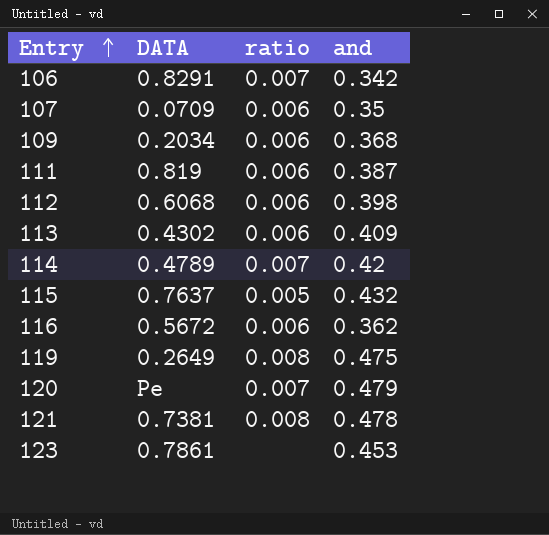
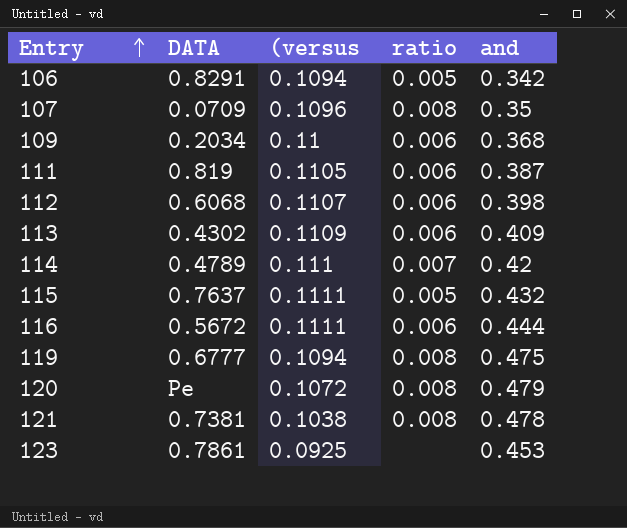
column (versus | position: none -> 3
106 | ratio: 0.007 -> 0.005
107 | ratio: 0.006 -> 0.008
116 | and: 0.362 -> 0.444
119 | DATA: 0.2649 -> 0.6777
120 | ratio: 0.007 -> 0.008

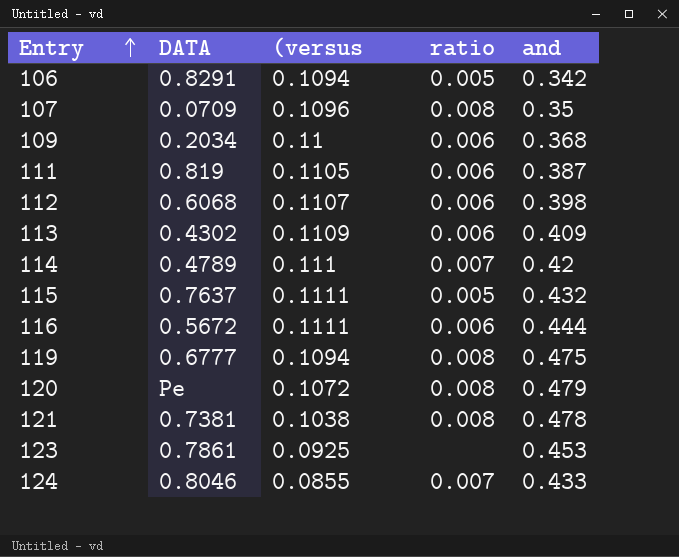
row 124: none -> 0.8046 | 0.0855 | 0.007 | 0.433

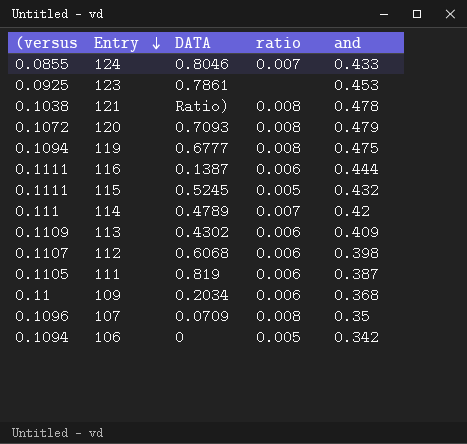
row order: Entry ascending -> Entry descending
column (versus | position: 3 -> 1
121 | DATA: 0.7381 -> Ratio)
120 | DATA: Pe -> 0.7093
116 | DATA: 0.5672 -> 0.1387
115 | DATA: 0.7637 -> 0.5245
106 | DATA: 0.8291 -> 0

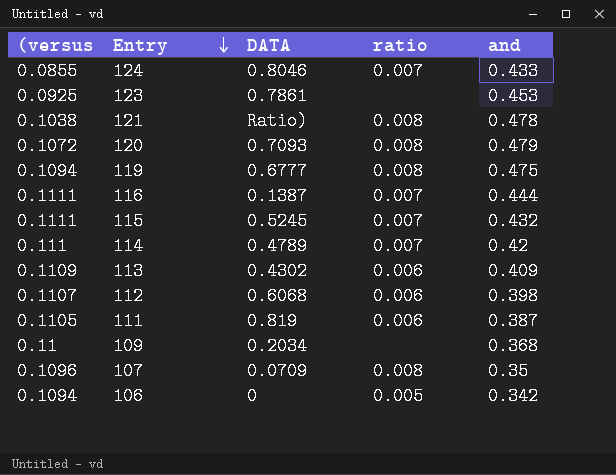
116 | ratio: 0.006 -> 0.007
115 | ratio: 0.005 -> 0.007
109 | ratio: 0.006 -> none

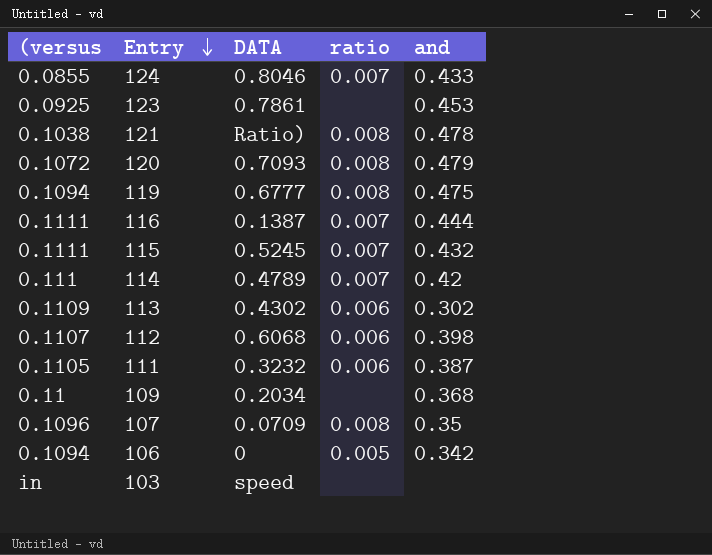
113 | and: 0.409 -> 0.302
111 | DATA: 0.819 -> 0.3232
row 103: none -> in | speed | none | none

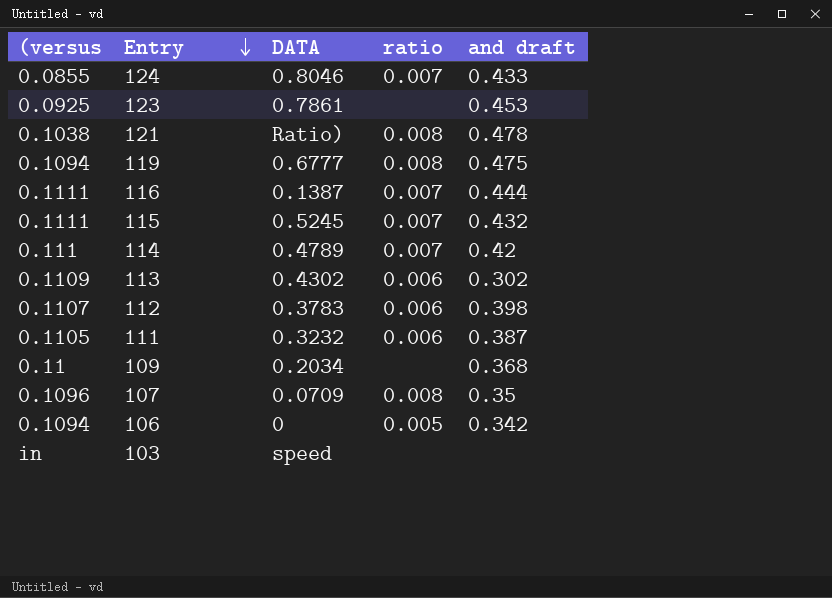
column name: and -> and draft
row 120: 0.1072 | 0.7093 | 0.008 | 0.479 -> none
112 | DATA: 0.6068 -> 0.3783

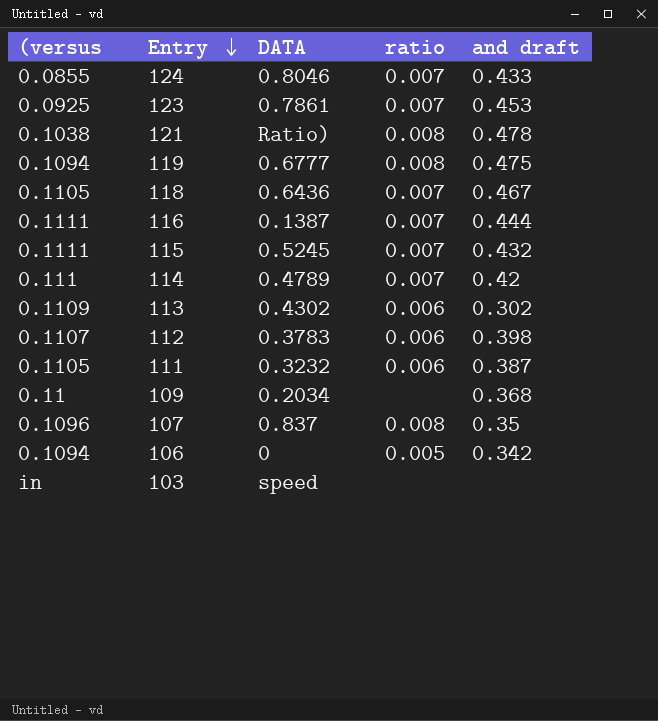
123 | ratio: none -> 0.007
row 118: none -> 0.1105 | 0.6436 | 0.007 | 0.467
107 | DATA: 0.0709 -> 0.837

